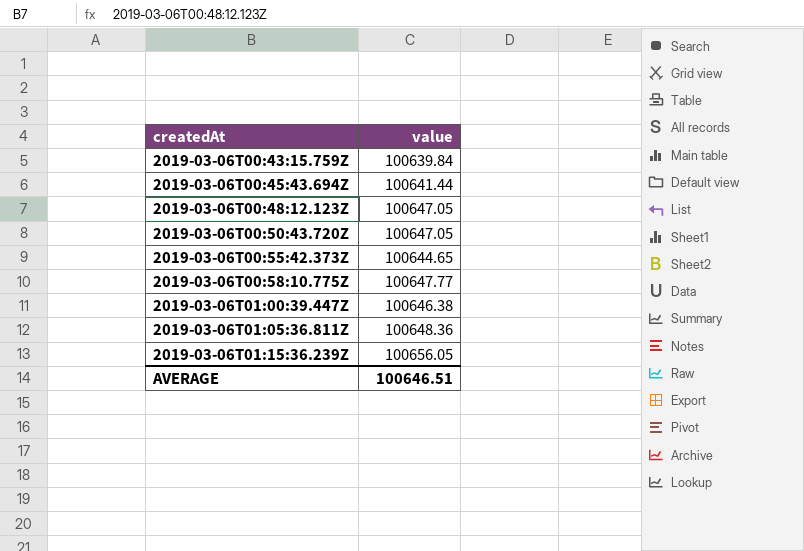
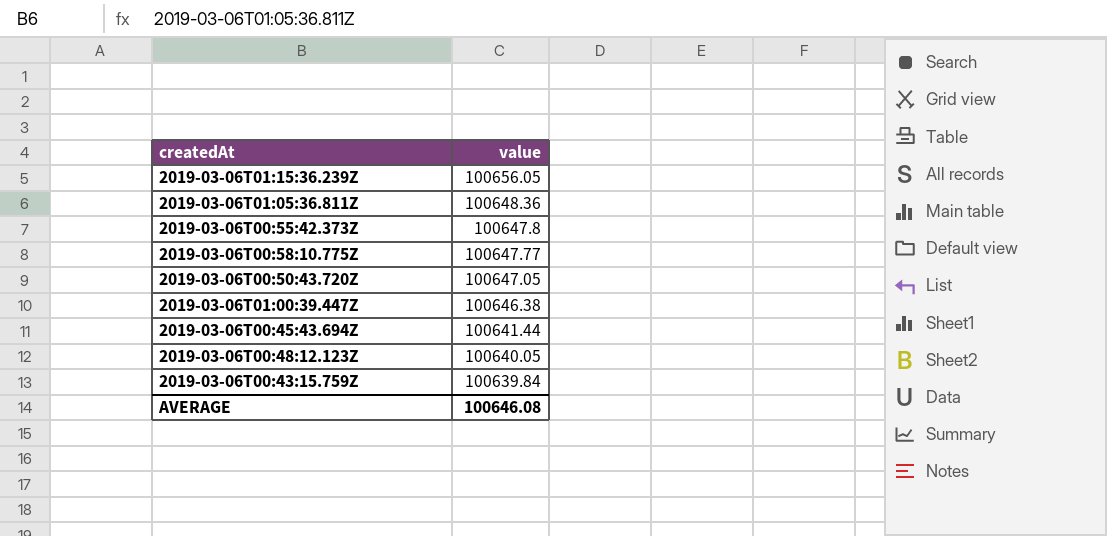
row order: createdAt ascending -> value descending
2019-03-06T00:55:42.373Z | value: 100644.65 -> 100647.8
2019-03-06T00:48:12.123Z | value: 100647.05 -> 100640.05
AVERAGE | value: 100646.51 -> 100646.08

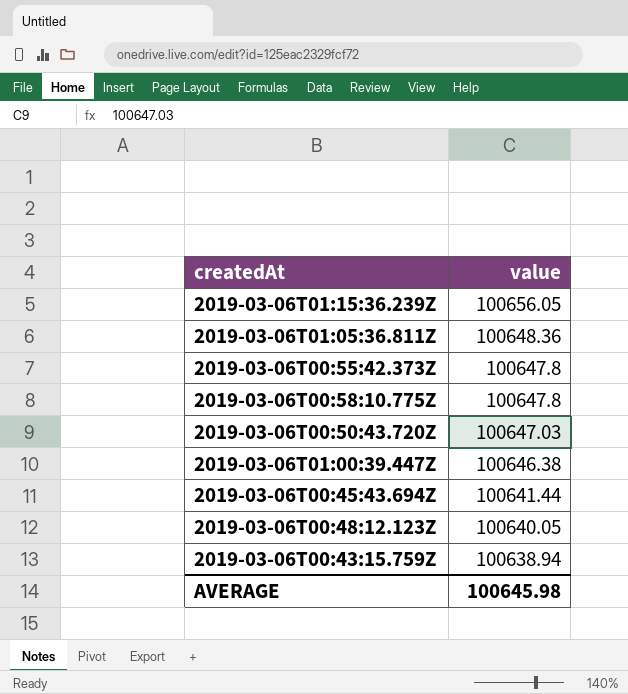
2019-03-06T00:58:10.775Z | value: 100647.77 -> 100647.8
2019-03-06T00:50:43.720Z | value: 100647.05 -> 100647.03
2019-03-06T00:43:15.759Z | value: 100639.84 -> 100638.94
AVERAGE | value: 100646.08 -> 100645.98

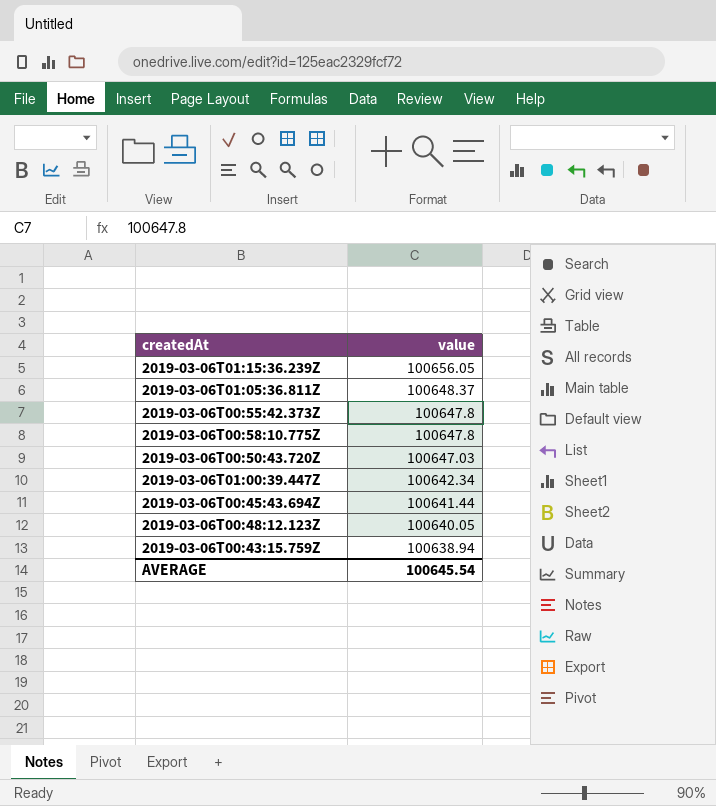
2019-03-06T01:05:36.811Z | value: 100648.36 -> 100648.37
2019-03-06T01:00:39.447Z | value: 100646.38 -> 100642.34
AVERAGE | value: 100645.98 -> 100645.54

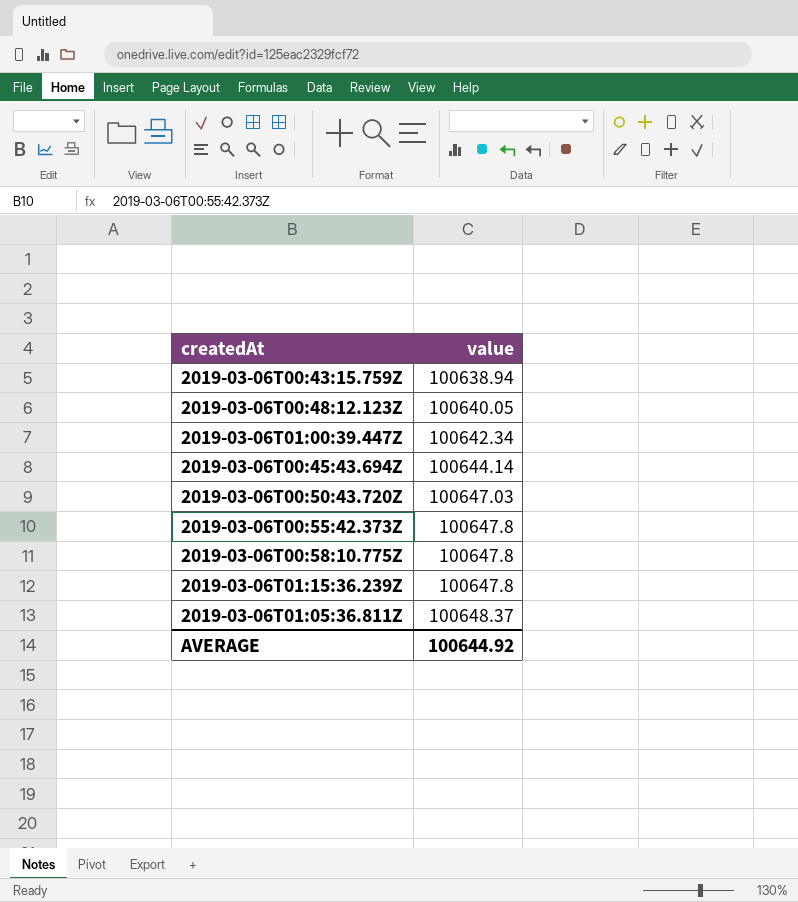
row order: value descending -> value ascending
2019-03-06T00:45:43.694Z | value: 100641.44 -> 100644.14
2019-03-06T01:15:36.239Z | value: 100656.05 -> 100647.8
AVERAGE | value: 100645.54 -> 100644.92

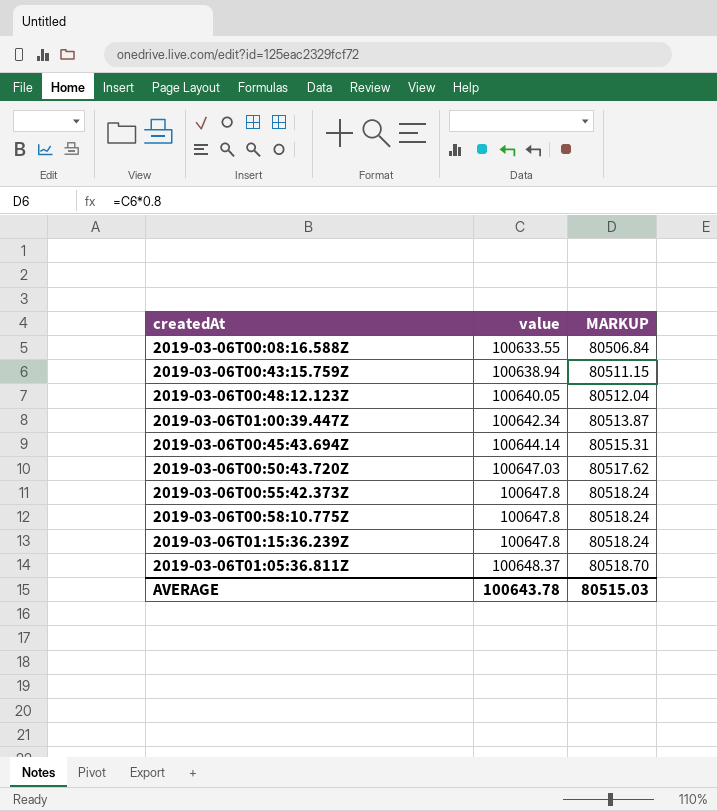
column MARKUP | formula: none -> [value] * 0.8
row 2019-03-06T00:08:16.588Z: none -> 100633.55 | 80506.84
AVERAGE | value: 100644.92 -> 100643.78

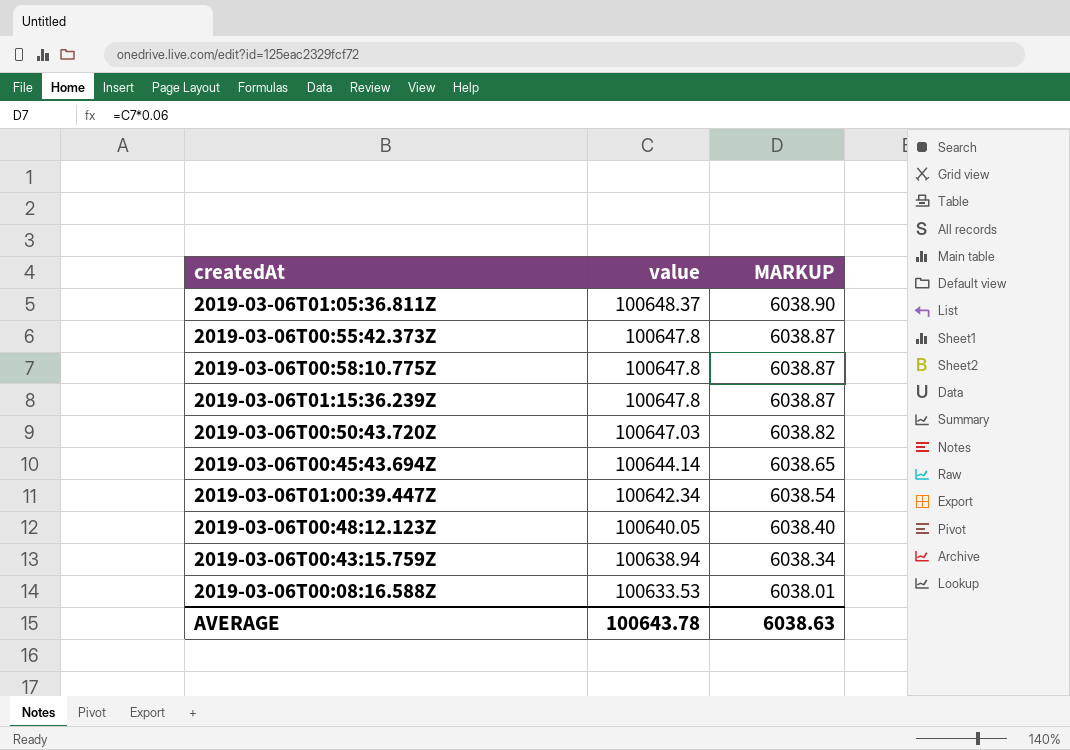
row order: value ascending -> value descending
column MARKUP | formula: [value] * 0.8 -> [value] * 0.06
2019-03-06T00:08:16.588Z | value: 100633.55 -> 100633.53
AVERAGE | MARKUP: 80515.03 -> 6038.63

